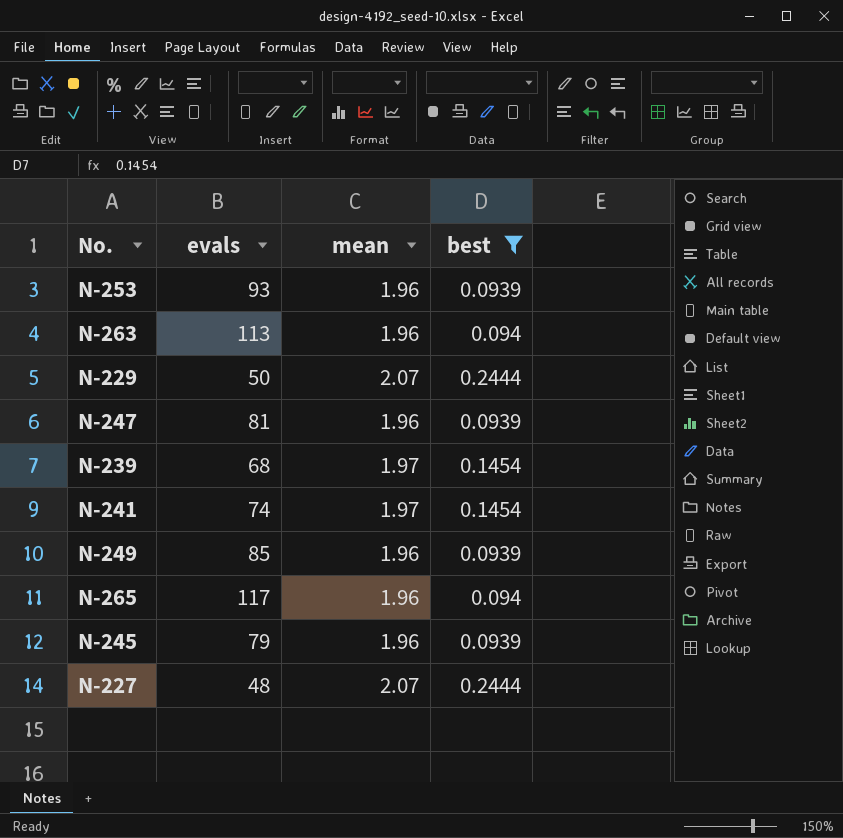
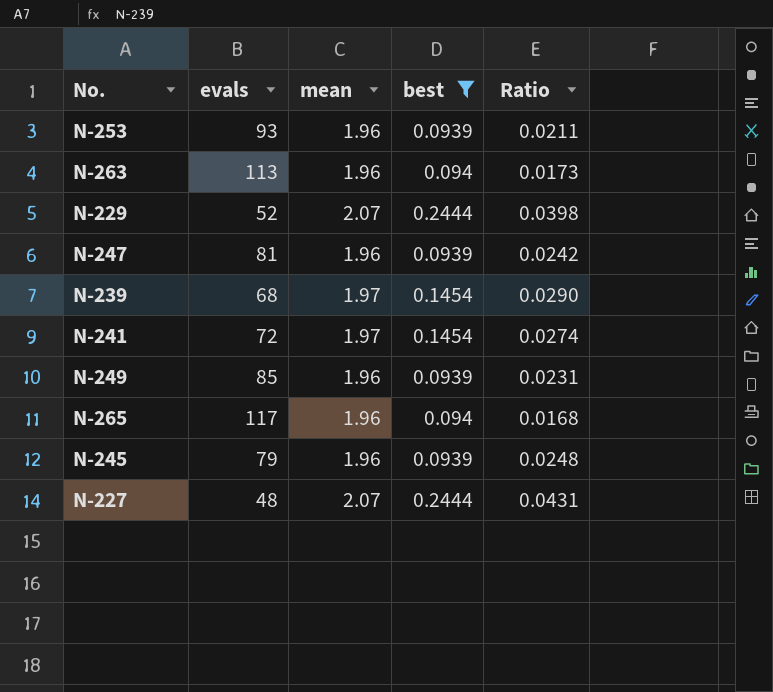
column Ratio | formula: none -> [mean] / [evals]
N-229 | evals: 50 -> 52
N-241 | evals: 74 -> 72

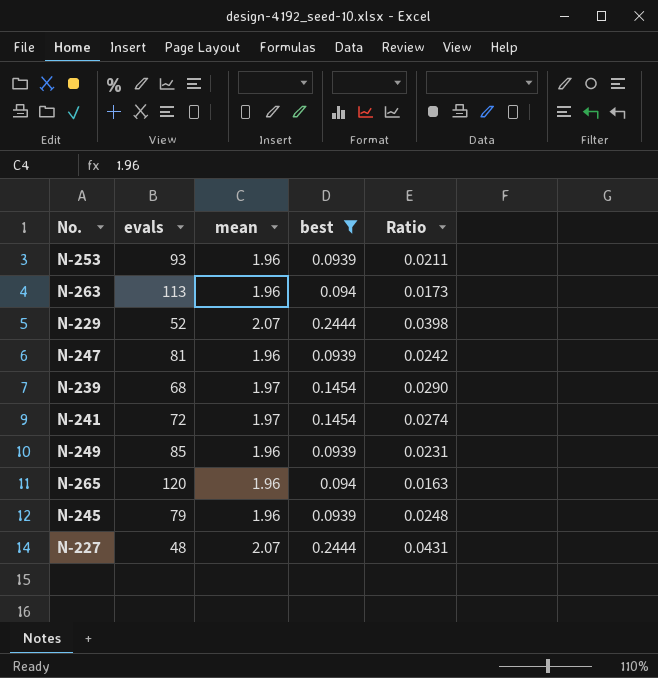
N-265 | evals: 117 -> 120
N-265 | Ratio: 0.0168 -> 0.0163

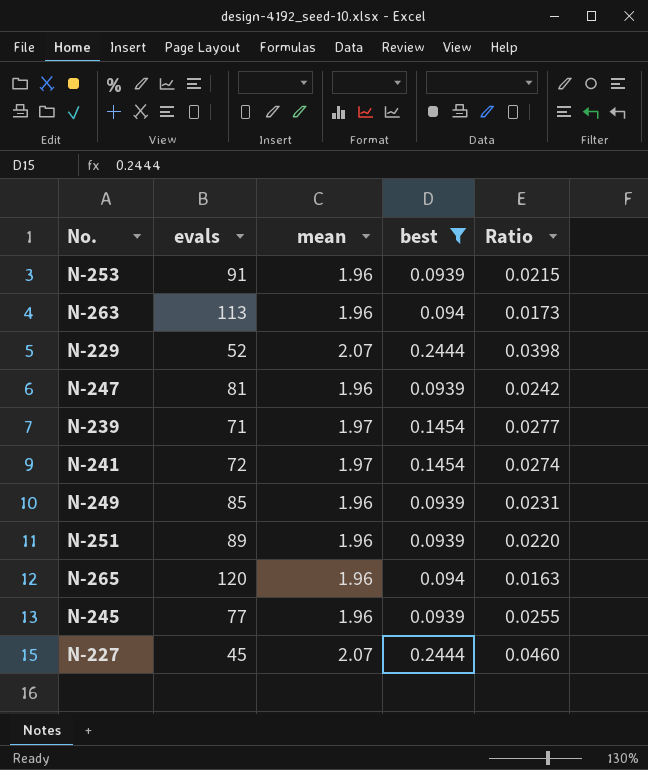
N-253 | evals: 93 -> 91
N-253 | Ratio: 0.0211 -> 0.0215
N-239 | evals: 68 -> 71
N-239 | Ratio: 0.0290 -> 0.0277
row N-251: none -> 89 | 1.96 | 0.0939 | 0.0220
N-245 | evals: 79 -> 77
N-245 | Ratio: 0.0248 -> 0.0255
N-227 | evals: 48 -> 45
N-227 | Ratio: 0.0431 -> 0.0460

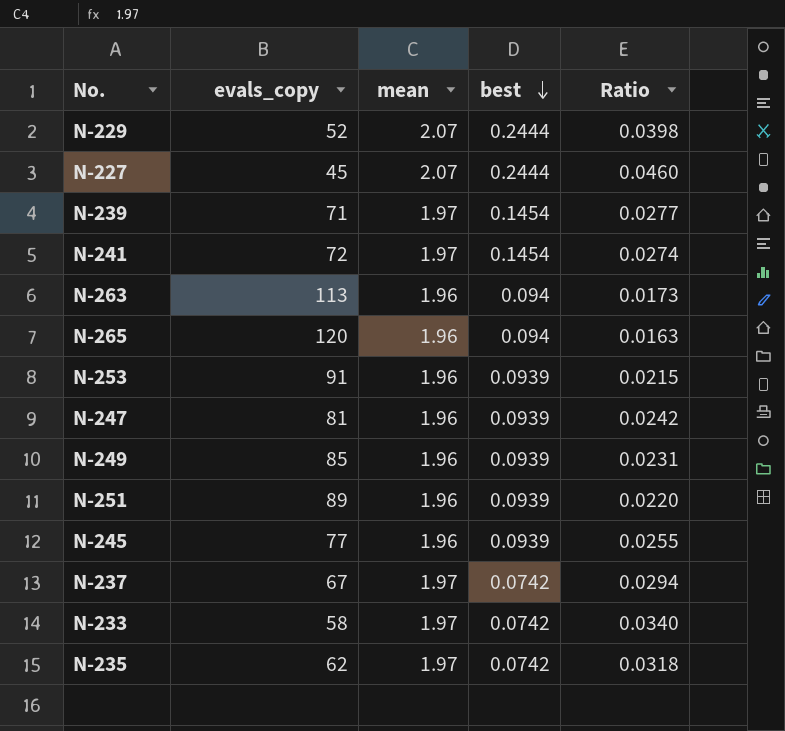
filter: best != 0.0742 -> none
row order: none -> best descending
column name: evals -> evals_copy

